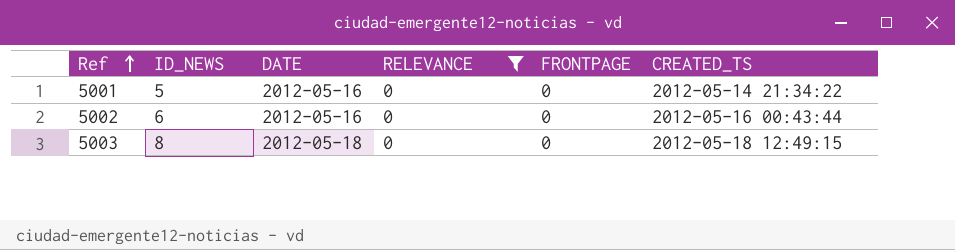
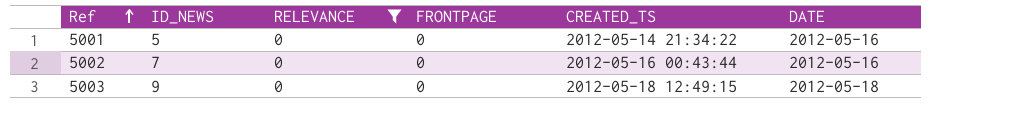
column DATE | position: 3 -> 6
5002 | ID_NEWS: 6 -> 7
5003 | ID_NEWS: 8 -> 9

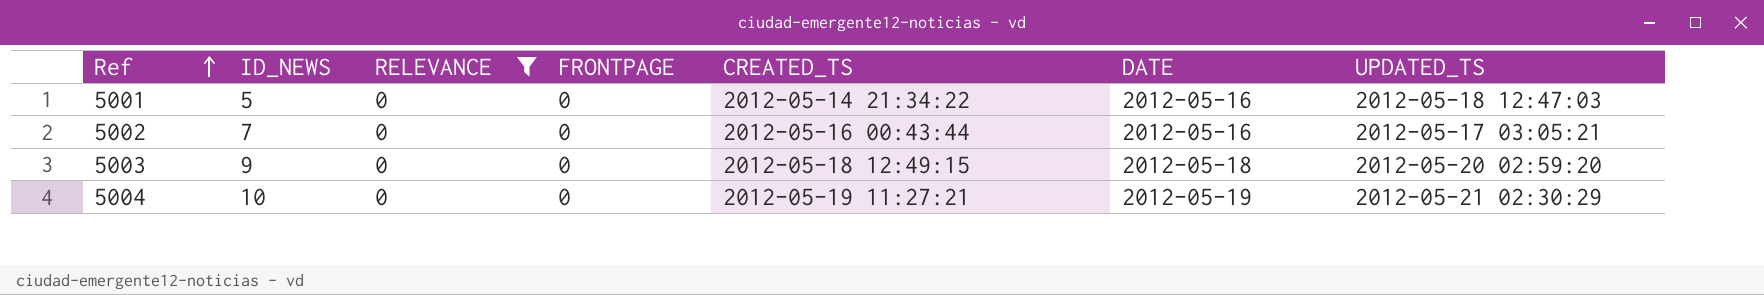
column UPDATED_TS | position: none -> 7
row 5004: none -> 10 | 0 | 0 | 2012-05-19 11:27:21 | 2012-05-19 | 2012-05-21 02:30:29

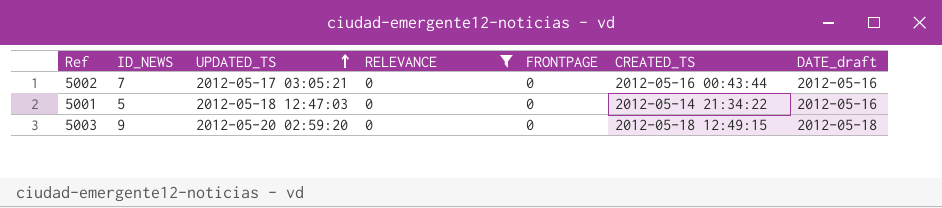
row order: Ref ascending -> UPDATED_TS ascending
column UPDATED_TS | position: 7 -> 3
column name: DATE -> DATE_draft
row 5004: 10 | 0 | 0 | 2012-05-19 11:27:21 | 2012-05-19 | 2012-05-21 02:30:29 -> none

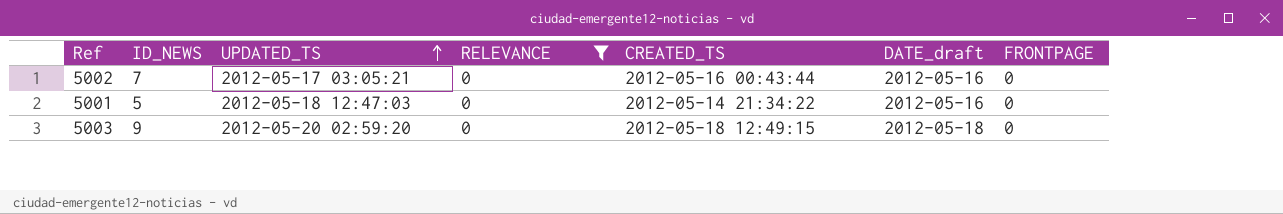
column FRONTPAGE | position: 5 -> 7

